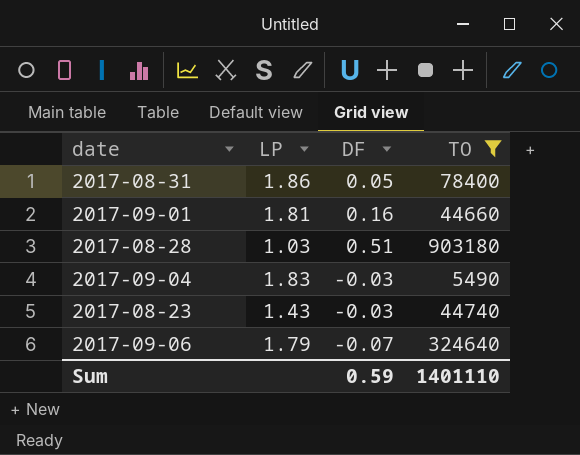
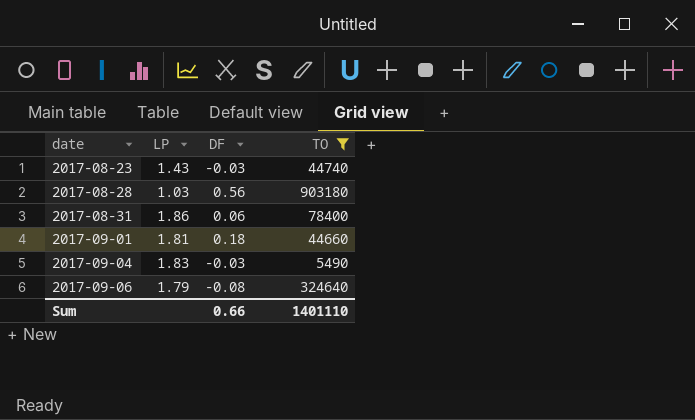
row order: none -> date ascending
2017-08-28 | DF: 0.51 -> 0.56
2017-08-31 | DF: 0.05 -> 0.06
2017-09-01 | DF: 0.16 -> 0.18
2017-09-06 | DF: -0.07 -> -0.08
Sum | DF: 0.59 -> 0.66

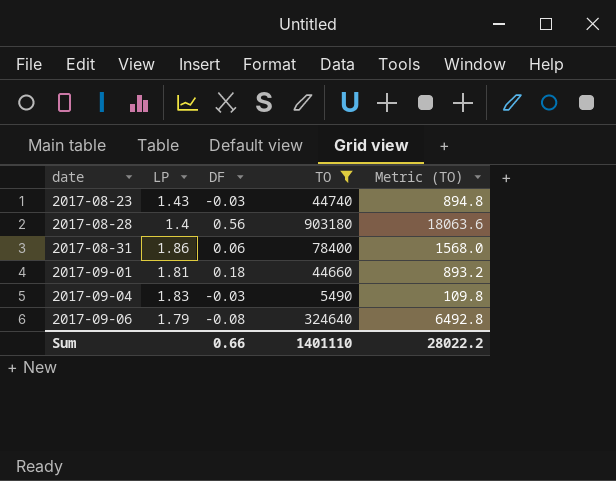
column Metric (TO) | formula: none -> [TO] * 0.02
2017-08-28 | LP: 1.03 -> 1.4

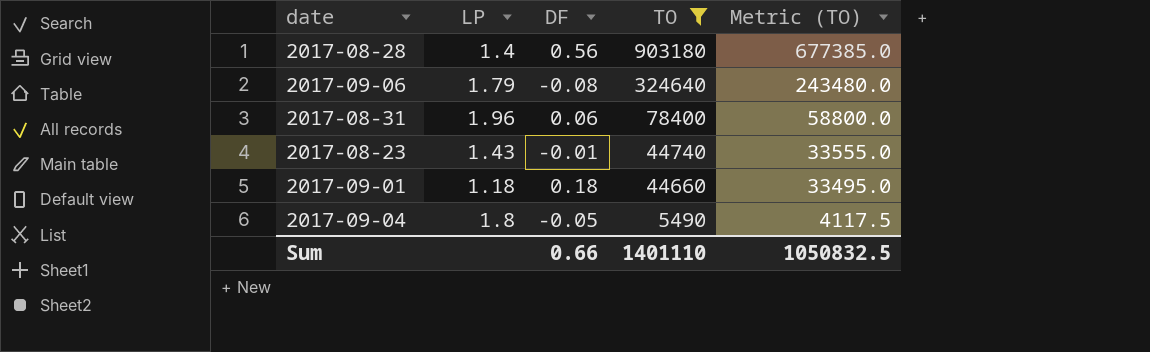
row order: date ascending -> TO descending
column Metric (TO) | formula: [TO] * 0.02 -> [TO] * 0.75
2017-08-31 | LP: 1.86 -> 1.96
2017-08-23 | DF: -0.03 -> -0.01
2017-09-01 | LP: 1.81 -> 1.18
2017-09-04 | LP: 1.83 -> 1.8
2017-09-04 | DF: -0.03 -> -0.05
Sum | Metric (TO): 28022.2 -> 1050832.5

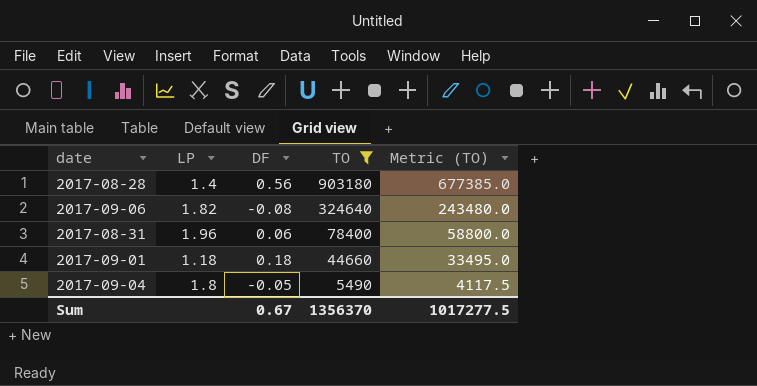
row 2017-08-23: 1.43 | -0.01 | 44740 | 33555.0 -> none
2017-09-06 | LP: 1.79 -> 1.82
Sum | DF: 0.66 -> 0.67
Sum | TO: 1401110 -> 1356370
Sum | Metric (TO): 1050832.5 -> 1017277.5

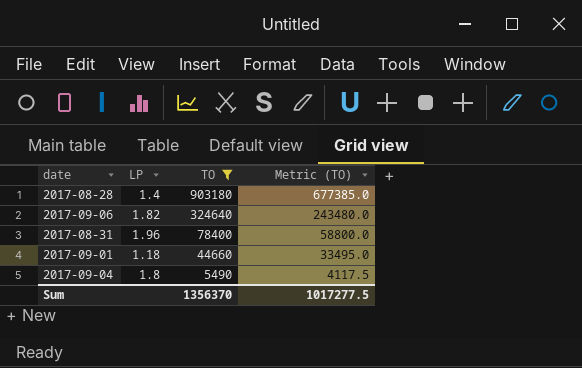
column DF | position: 3 -> none

